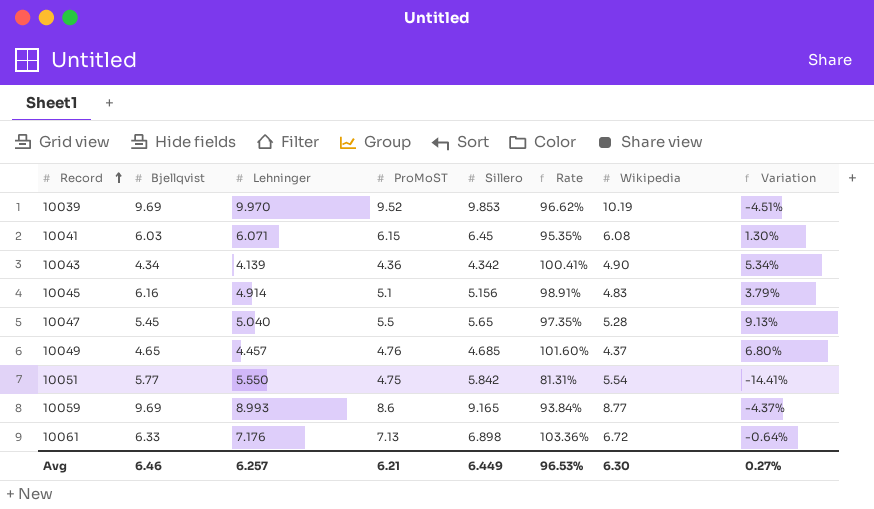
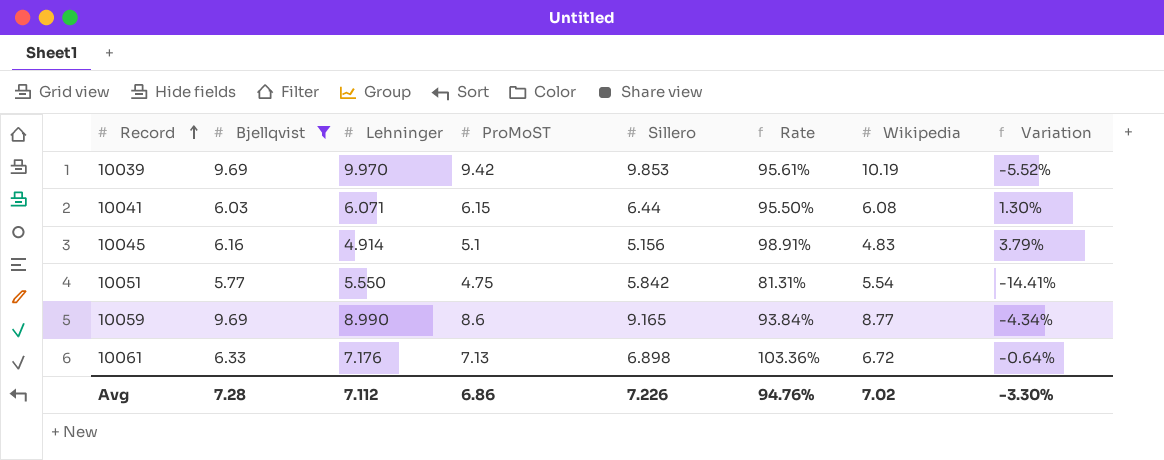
filter: none -> Bjellqvist >= 5.77
10039 | ProMoST: 9.52 -> 9.42
10039 | Rate: 96.62% -> 95.61%
10039 | Variation: -4.51% -> -5.52%
10041 | Sillero: 6.45 -> 6.44
10041 | Rate: 95.35% -> 95.50%
10059 | Lehninger: 8.993 -> 8.990
10059 | Variation: -4.37% -> -4.34%
Avg | Bjellqvist: 6.46 -> 7.28
Avg | Lehninger: 6.257 -> 7.112
Avg | ProMoST: 6.21 -> 6.86
Avg | Sillero: 6.449 -> 7.226
Avg | Rate: 96.53% -> 94.76%
Avg | Wikipedia: 6.30 -> 7.02
Avg | Variation: 0.27% -> -3.30%

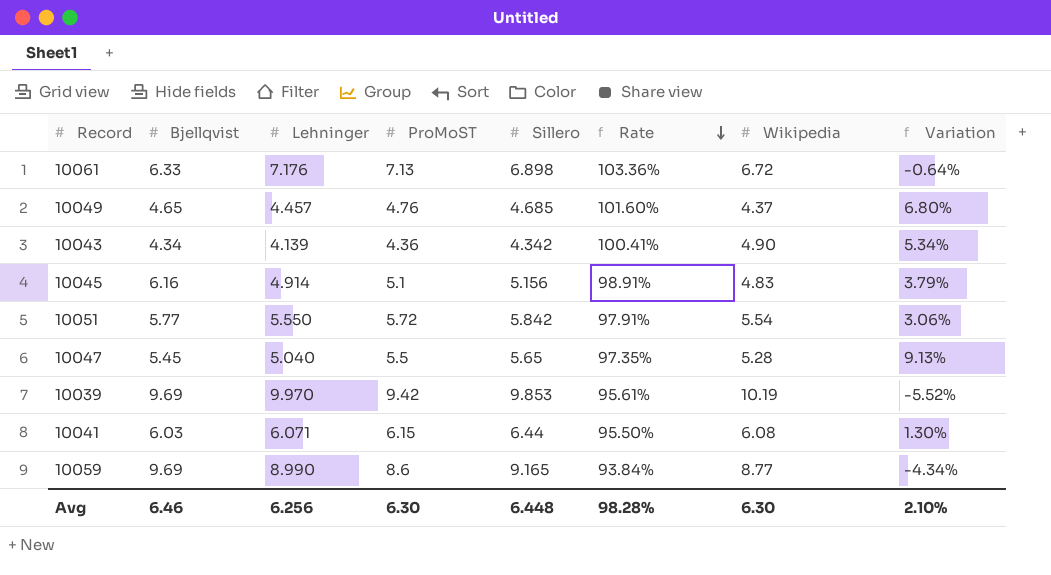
filter: Bjellqvist >= 5.77 -> none
row order: Record ascending -> Rate descending
10051 | ProMoST: 4.75 -> 5.72
10051 | Rate: 81.31% -> 97.91%
10051 | Variation: -14.41% -> 3.06%
Avg | Bjellqvist: 7.28 -> 6.46
Avg | Lehninger: 7.112 -> 6.256
Avg | ProMoST: 6.86 -> 6.30
Avg | Sillero: 7.226 -> 6.448
Avg | Rate: 94.76% -> 98.28%
Avg | Wikipedia: 7.02 -> 6.30
Avg | Variation: -3.30% -> 2.10%

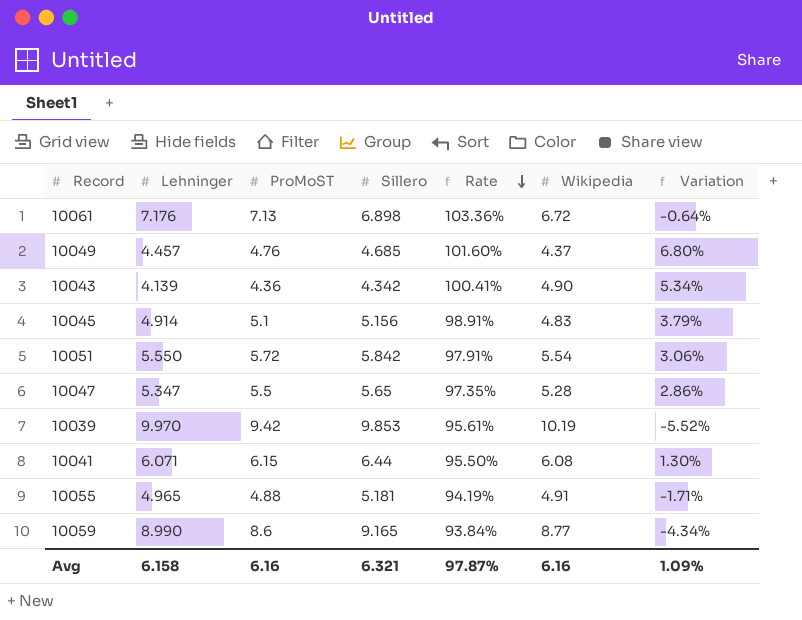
column Bjellqvist | position: 2 -> none
10047 | Lehninger: 5.040 -> 5.347
10047 | Variation: 9.13% -> 2.86%
row 10055: none -> 4.965 | 4.88 | 5.181 | 94.19% | 4.91 | -1.71%
Avg | Lehninger: 6.256 -> 6.158
Avg | ProMoST: 6.30 -> 6.16
Avg | Sillero: 6.448 -> 6.321
Avg | Rate: 98.28% -> 97.87%
Avg | Wikipedia: 6.30 -> 6.16
Avg | Variation: 2.10% -> 1.09%

